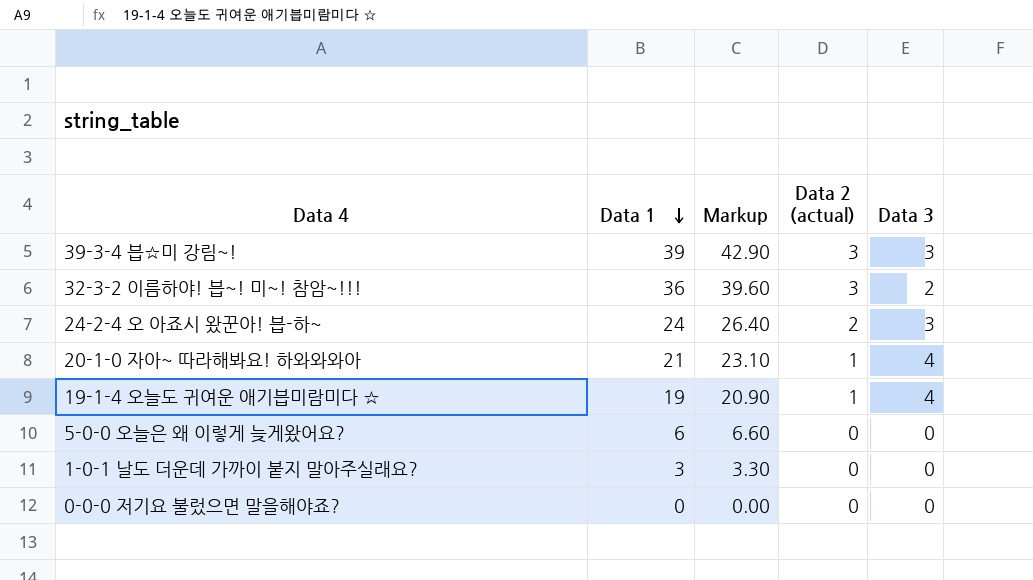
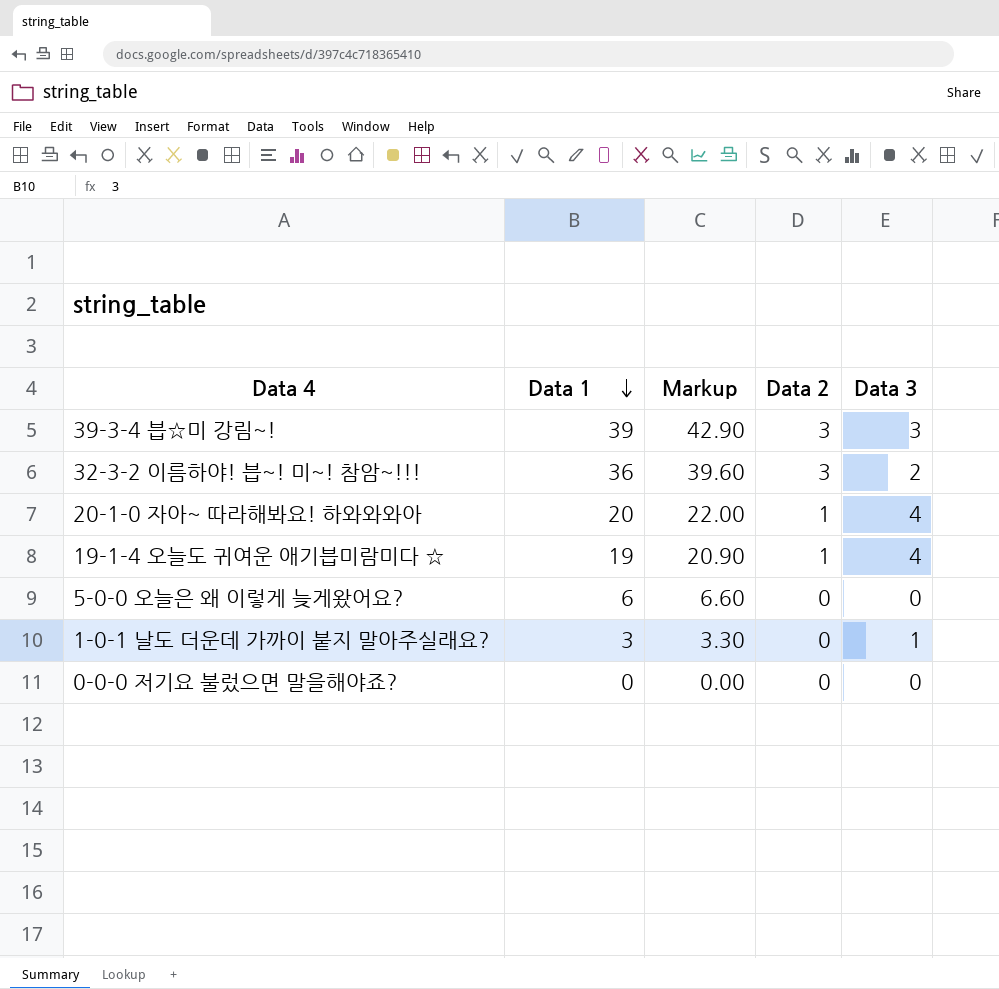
column name: Data 2 (actual) -> Data 2
row 24-2-4 오 아죠시 왔꾼아! 븝-하~: 24 | 26.40 | 2 | 3 -> none
20-1-0 자아~ 따라해봐요! 하와와와아 | Data 1: 21 -> 20
20-1-0 자아~ 따라해봐요! 하와와와아 | Markup: 23.10 -> 22.00
1-0-1 날도 더운데 가까이 붙지 말아주실래요? | Data 3: 0 -> 1

